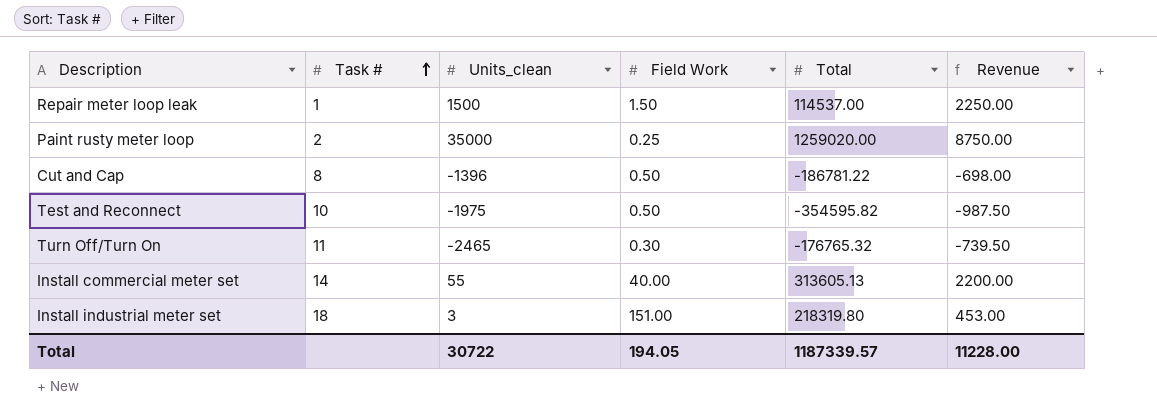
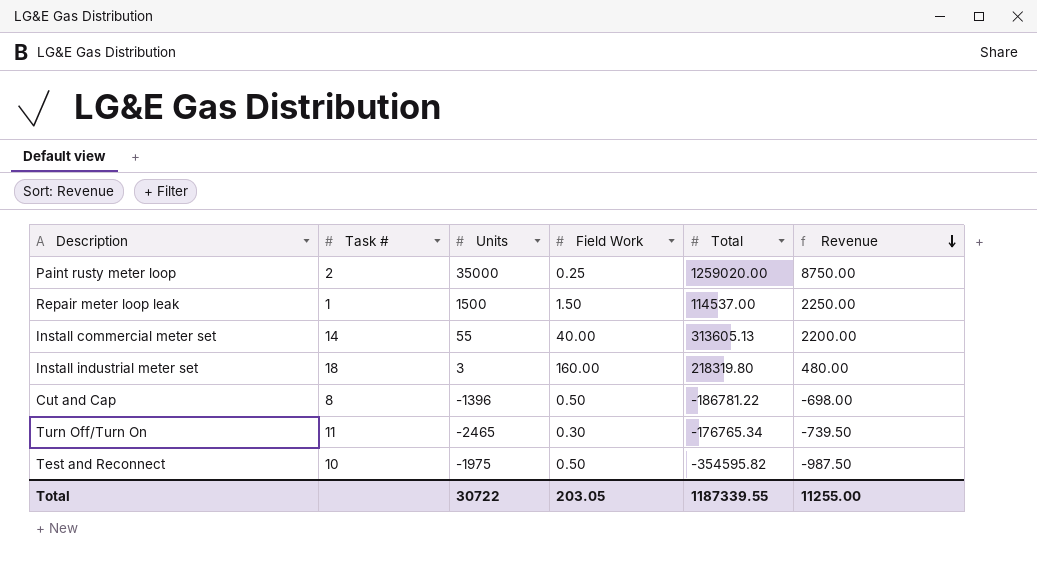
row order: Task # ascending -> Revenue descending
column name: Units_clean -> Units
Install industrial meter set | Field Work: 151.00 -> 160.00
Install industrial meter set | Revenue: 453.00 -> 480.00
Turn Off/Turn On | Total: -176765.32 -> -176765.34
Total | Field Work: 194.05 -> 203.05
Total | Total: 1187339.57 -> 1187339.55
Total | Revenue: 11228.00 -> 11255.00

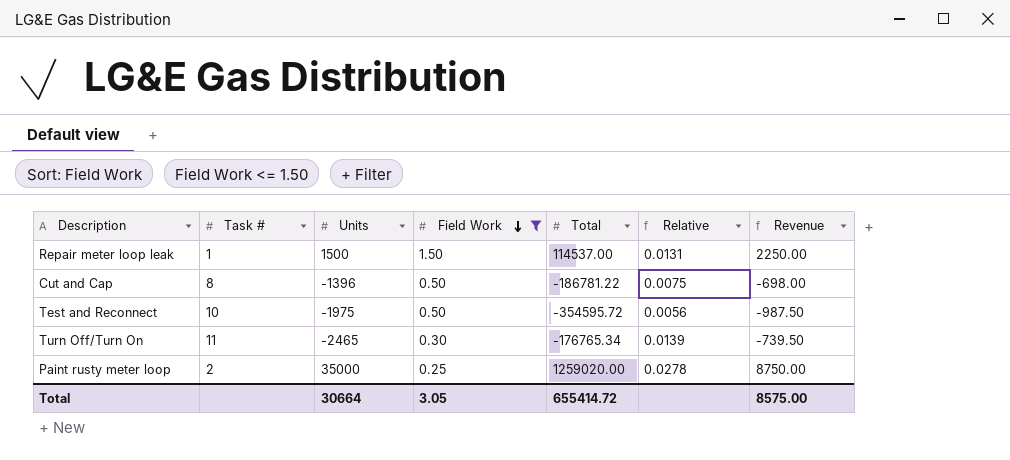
filter: none -> Field Work <= 1.50
row order: Revenue descending -> Field Work descending
column Relative | formula: none -> [Units] / [Total]
Test and Reconnect | Total: -354595.82 -> -354595.72
Total | Units: 30722 -> 30664
Total | Field Work: 203.05 -> 3.05
Total | Total: 1187339.55 -> 655414.72
Total | Revenue: 11255.00 -> 8575.00

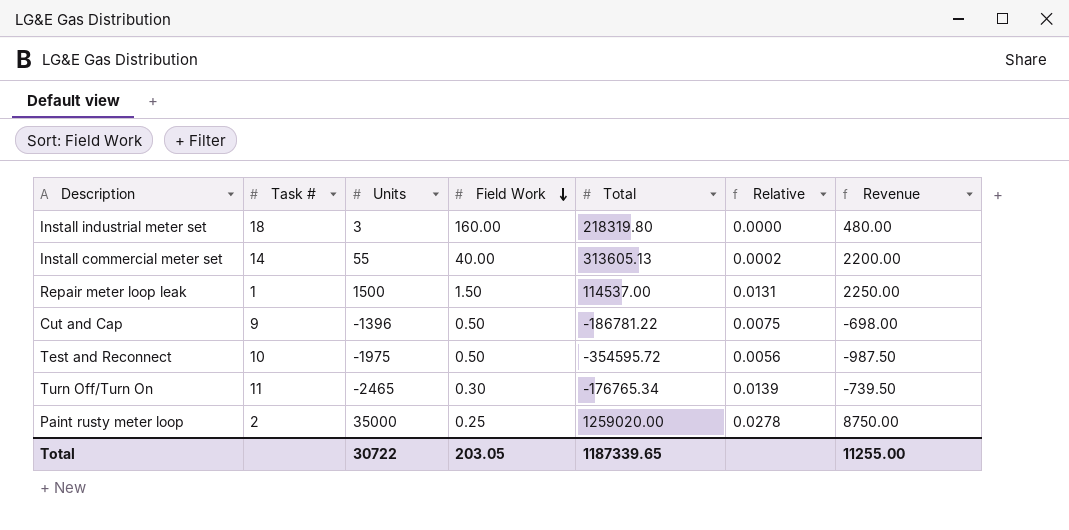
filter: Field Work <= 1.50 -> none
Cut and Cap | Task #: 8 -> 9
Total | Units: 30664 -> 30722
Total | Field Work: 3.05 -> 203.05
Total | Total: 655414.72 -> 1187339.65
Total | Revenue: 8575.00 -> 11255.00

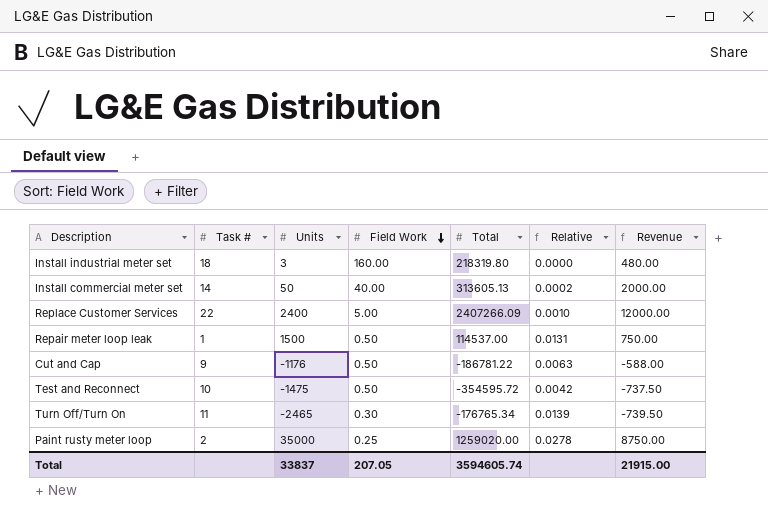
Install commercial meter set | Units: 55 -> 50
Install commercial meter set | Revenue: 2200.00 -> 2000.00
row Replace Customer Services: none -> 22 | 2400 | 5.00 | 2407266.09 | 0.0010 | 12000.00
Repair meter loop leak | Field Work: 1.50 -> 0.50
Repair meter loop leak | Revenue: 2250.00 -> 750.00
Cut and Cap | Units: -1396 -> -1176
Cut and Cap | Relative: 0.0075 -> 0.0063
Cut and Cap | Revenue: -698.00 -> -588.00
Test and Reconnect | Units: -1975 -> -1475
Test and Reconnect | Relative: 0.0056 -> 0.0042
Test and Reconnect | Revenue: -987.50 -> -737.50
Total | Units: 30722 -> 33837
Total | Field Work: 203.05 -> 207.05
Total | Total: 1187339.65 -> 3594605.74
Total | Revenue: 11255.00 -> 21915.00

